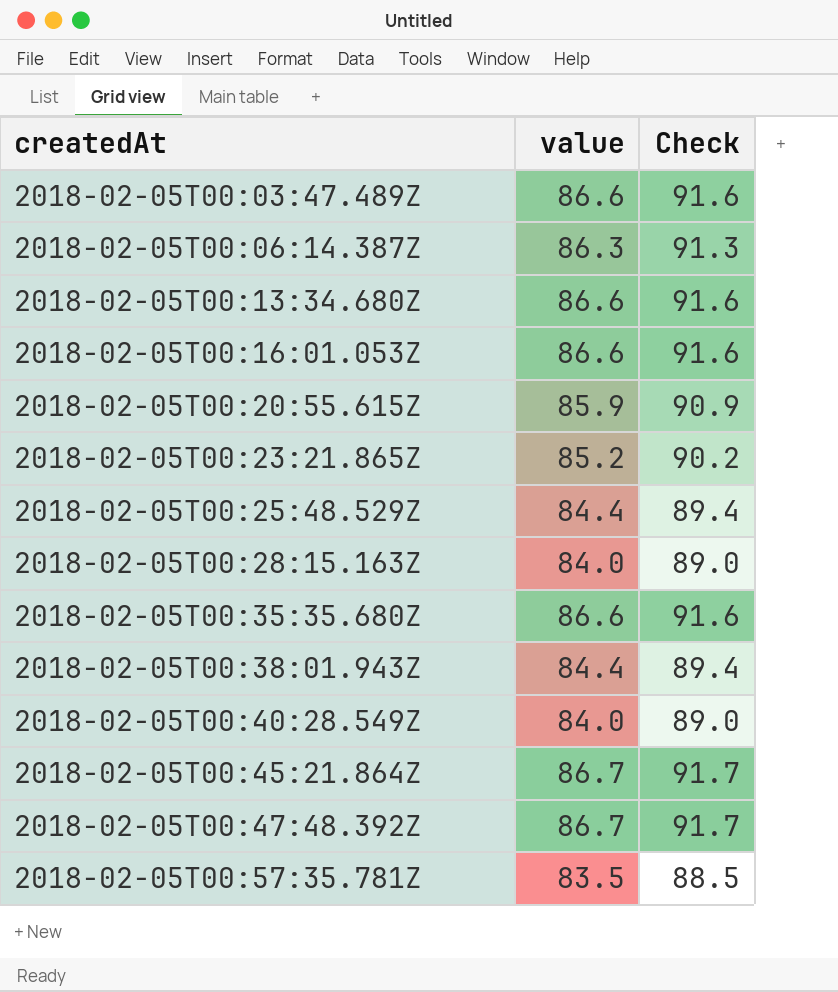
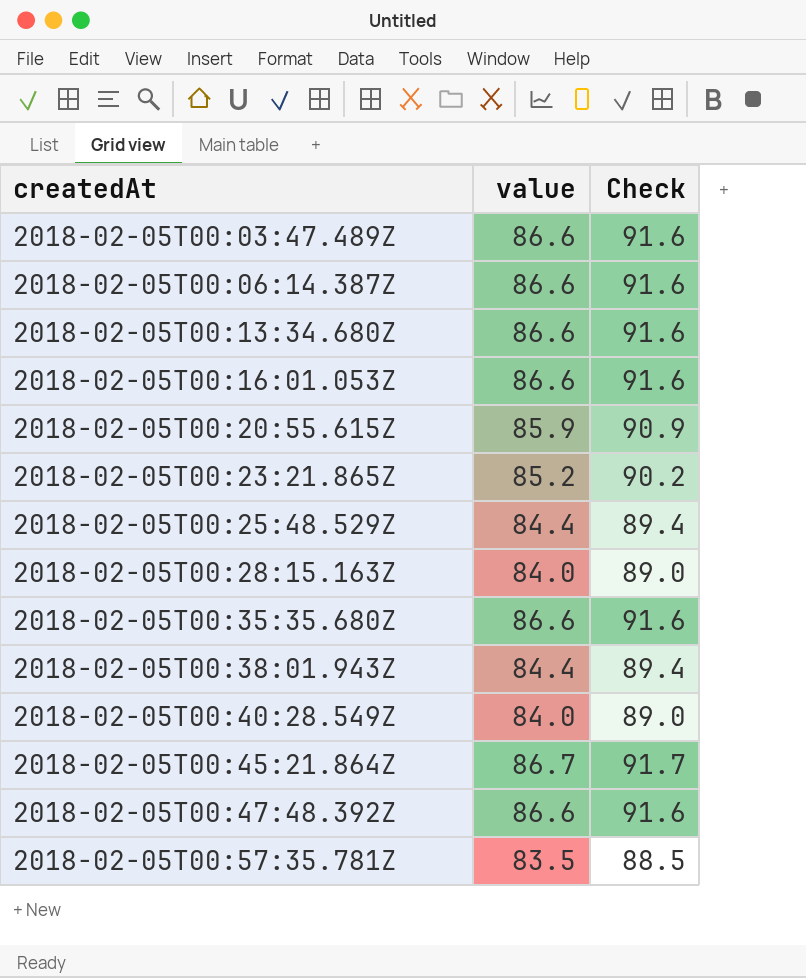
2018-02-05T00:06:14.387Z | value: 86.3 -> 86.6
2018-02-05T00:06:14.387Z | Check: 91.3 -> 91.6
2018-02-05T00:47:48.392Z | value: 86.7 -> 86.6
2018-02-05T00:47:48.392Z | Check: 91.7 -> 91.6

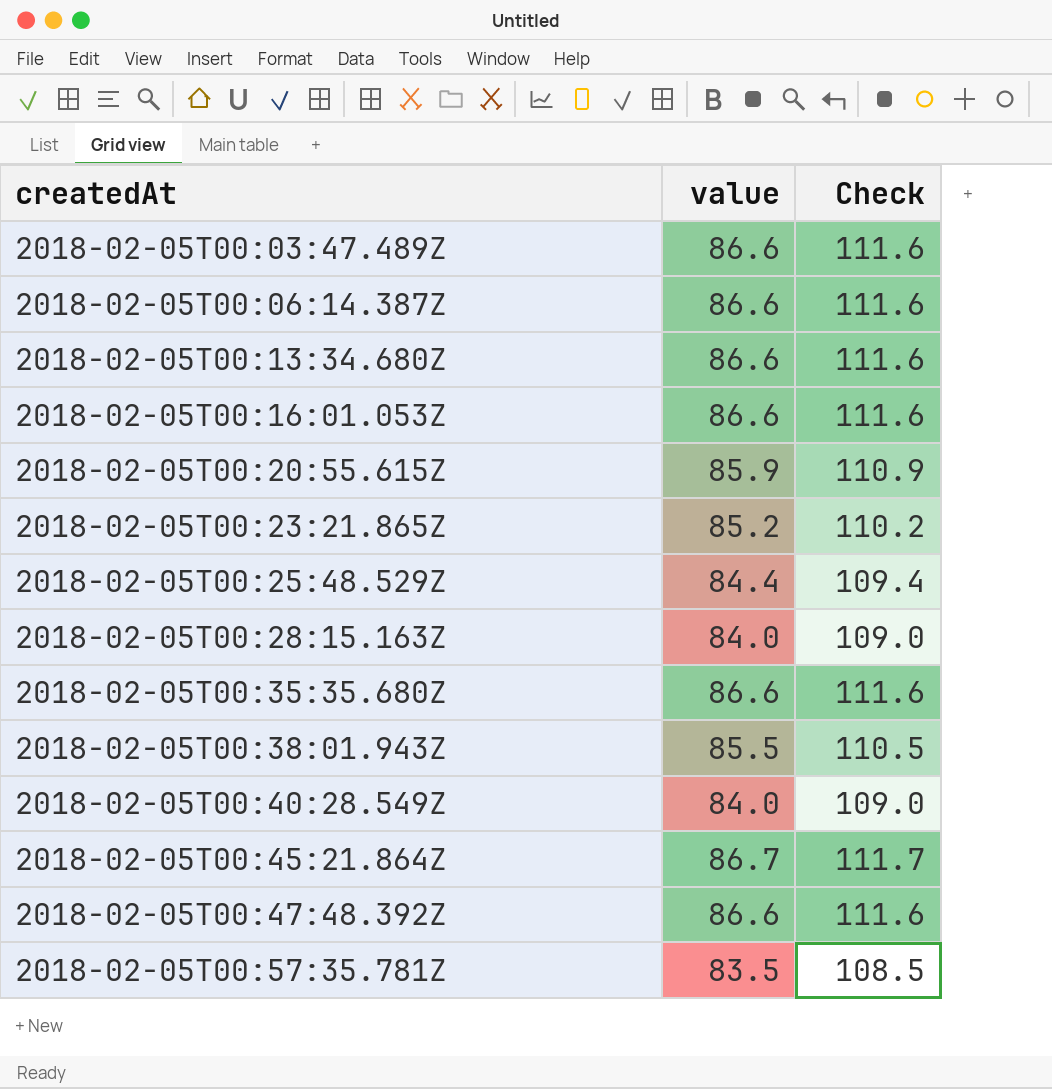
column Check | formula: [value] + 5 -> [value] + 25
2018-02-05T00:38:01.943Z | value: 84.4 -> 85.5

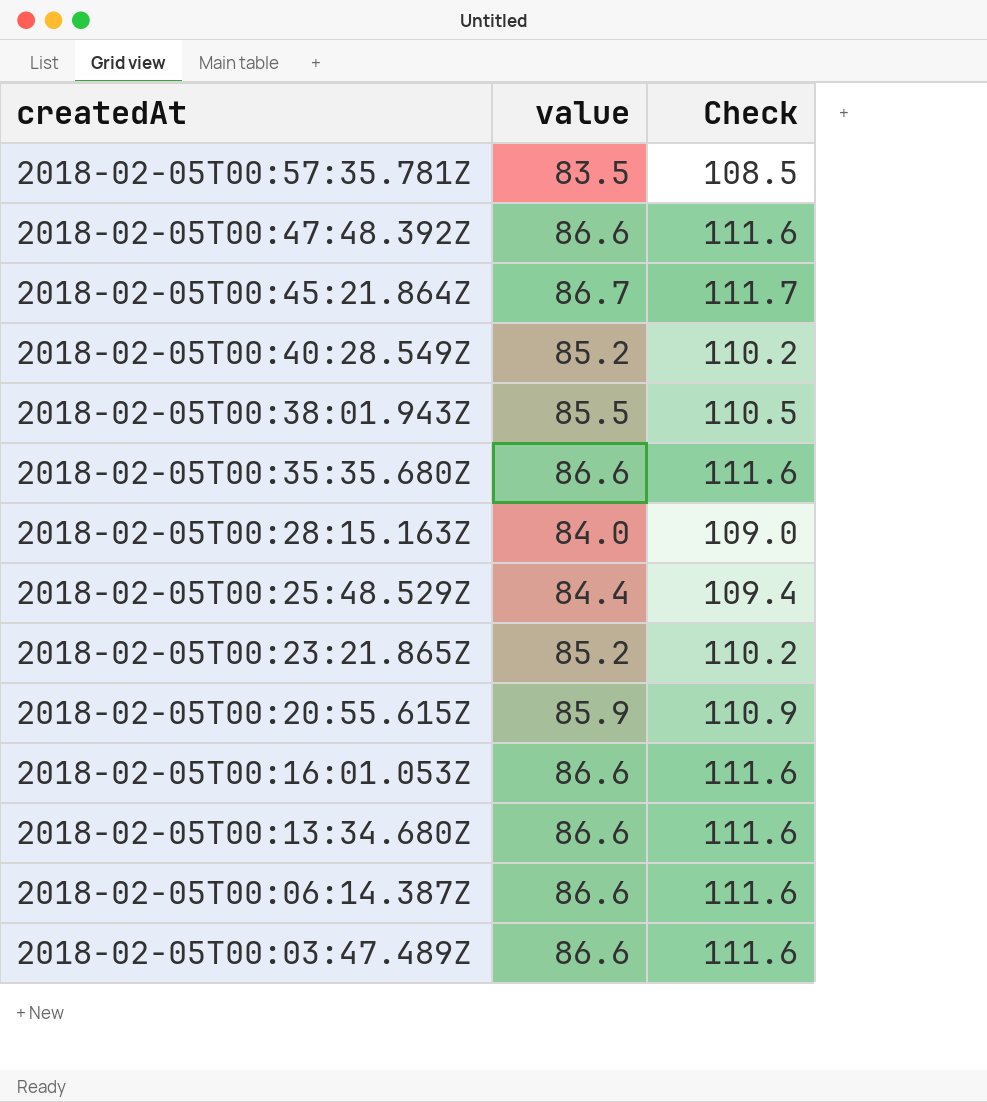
row order: createdAt ascending -> createdAt descending
2018-02-05T00:40:28.549Z | value: 84.0 -> 85.2
2018-02-05T00:40:28.549Z | Check: 109.0 -> 110.2

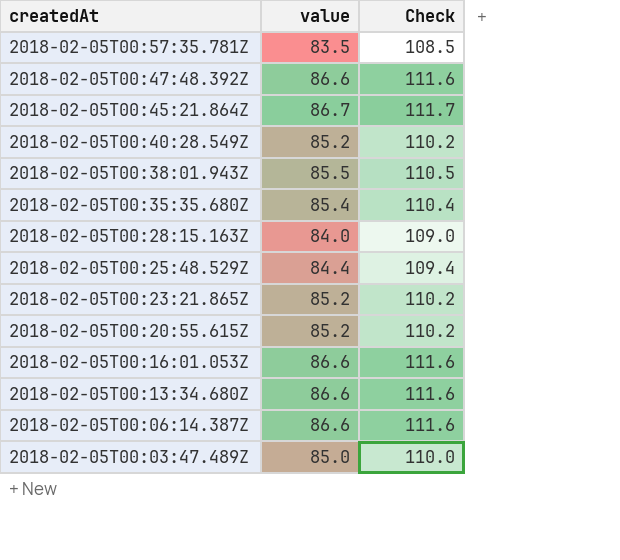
2018-02-05T00:35:35.680Z | value: 86.6 -> 85.4
2018-02-05T00:35:35.680Z | Check: 111.6 -> 110.4
2018-02-05T00:20:55.615Z | value: 85.9 -> 85.2
2018-02-05T00:20:55.615Z | Check: 110.9 -> 110.2
2018-02-05T00:03:47.489Z | value: 86.6 -> 85.0
2018-02-05T00:03:47.489Z | Check: 111.6 -> 110.0

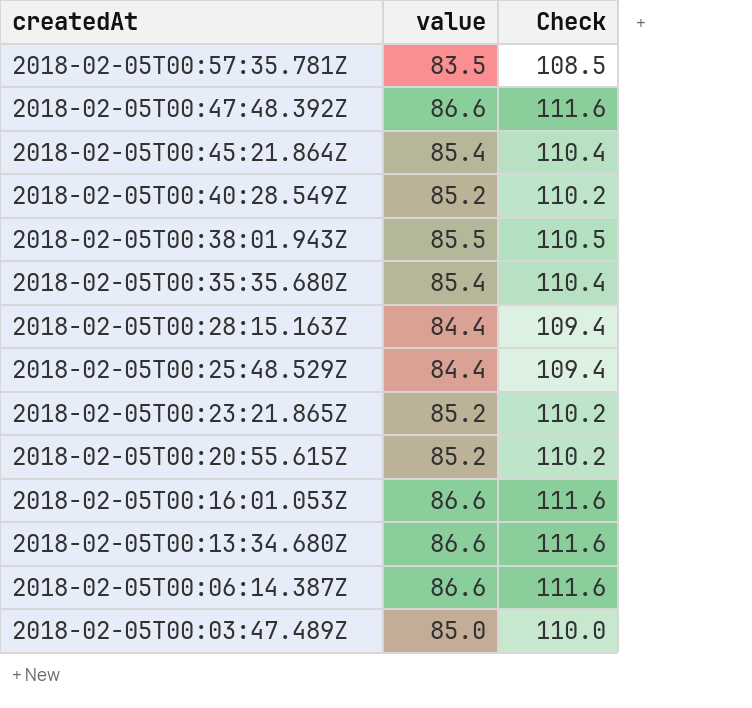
2018-02-05T00:45:21.864Z | value: 86.7 -> 85.4
2018-02-05T00:45:21.864Z | Check: 111.7 -> 110.4
2018-02-05T00:28:15.163Z | value: 84.0 -> 84.4
2018-02-05T00:28:15.163Z | Check: 109.0 -> 109.4

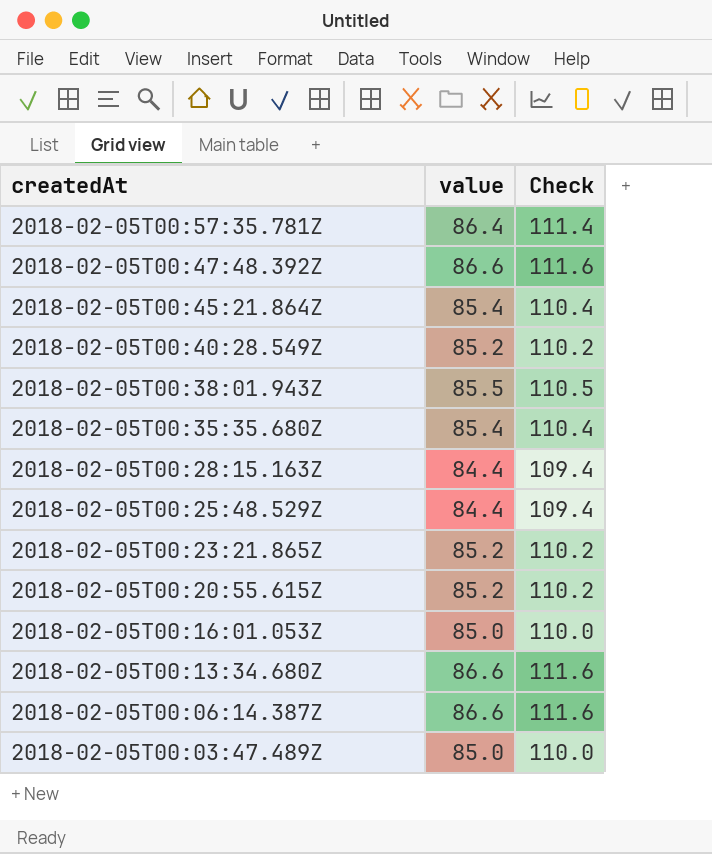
2018-02-05T00:57:35.781Z | value: 83.5 -> 86.4
2018-02-05T00:57:35.781Z | Check: 108.5 -> 111.4
2018-02-05T00:16:01.053Z | value: 86.6 -> 85.0
2018-02-05T00:16:01.053Z | Check: 111.6 -> 110.0

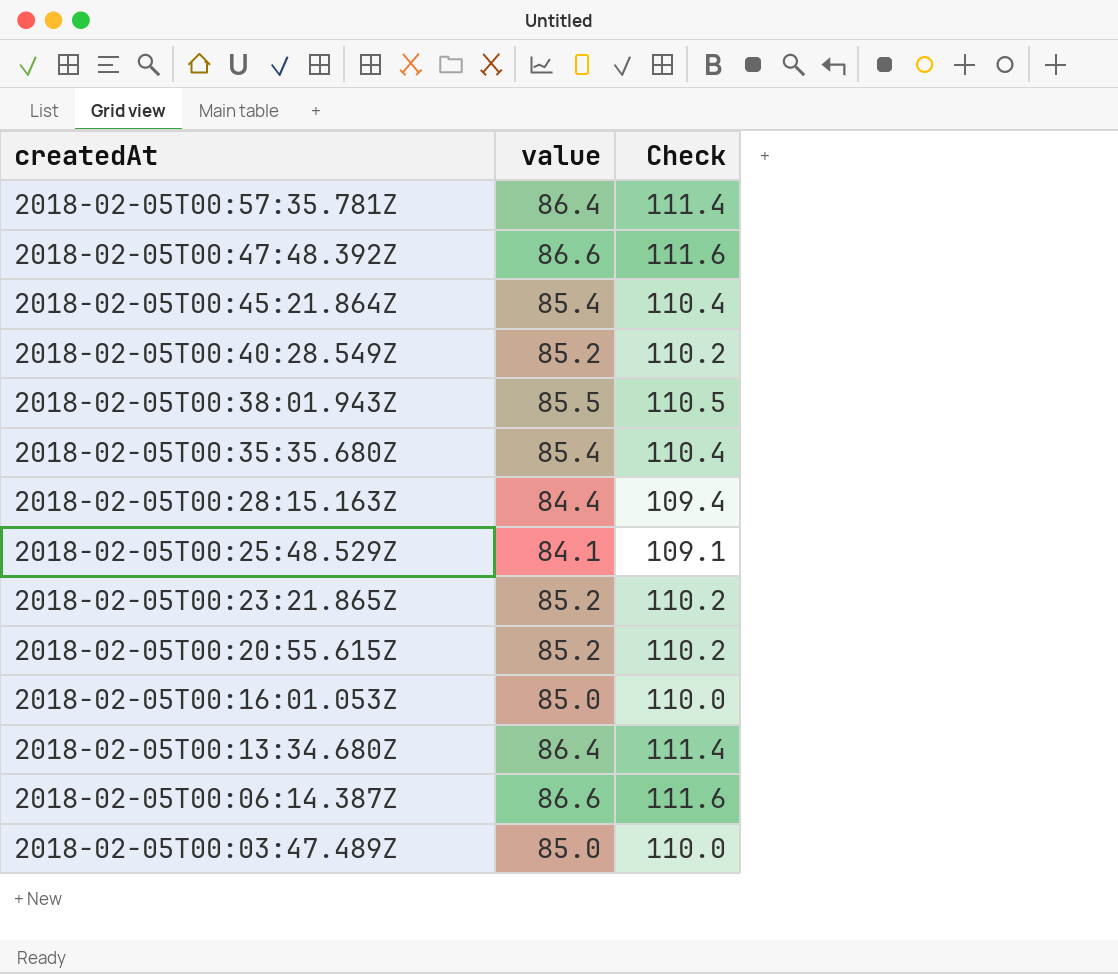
2018-02-05T00:25:48.529Z | value: 84.4 -> 84.1
2018-02-05T00:25:48.529Z | Check: 109.4 -> 109.1
2018-02-05T00:13:34.680Z | value: 86.6 -> 86.4
2018-02-05T00:13:34.680Z | Check: 111.6 -> 111.4

